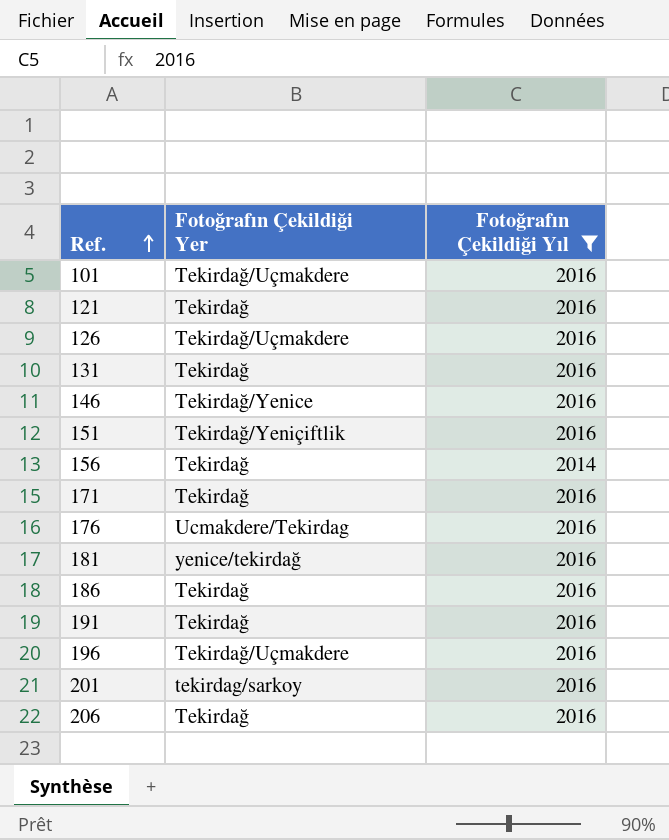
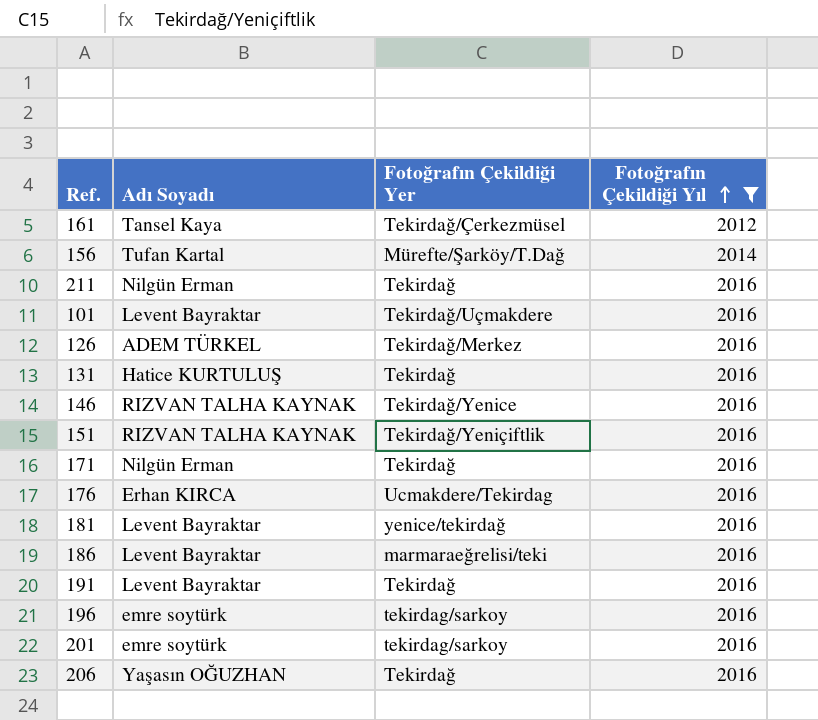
row order: Ref. ascending -> Fotoğrafın Çekildiği Yıl ascending
column Adı Soyadı | position: none -> 2
row 121: Tekirdağ | 2016 -> none
row 161: none -> Tansel Kaya | Tekirdağ/Çerkezmüsel | 2012
156 | Fotoğrafın Çekildiği Yer: Tekirdağ -> Mürefte/Şarköy/T.Dağ
row 211: none -> Nilgün Erman | Tekirdağ | 2016
126 | Fotoğrafın Çekildiği Yer: Tekirdağ/Uçmakdere -> Tekirdağ/Merkez
186 | Fotoğrafın Çekildiği Yer: Tekirdağ -> marmaraeğrelisi/teki
196 | Fotoğrafın Çekildiği Yer: Tekirdağ/Uçmakdere -> tekirdag/sarkoy

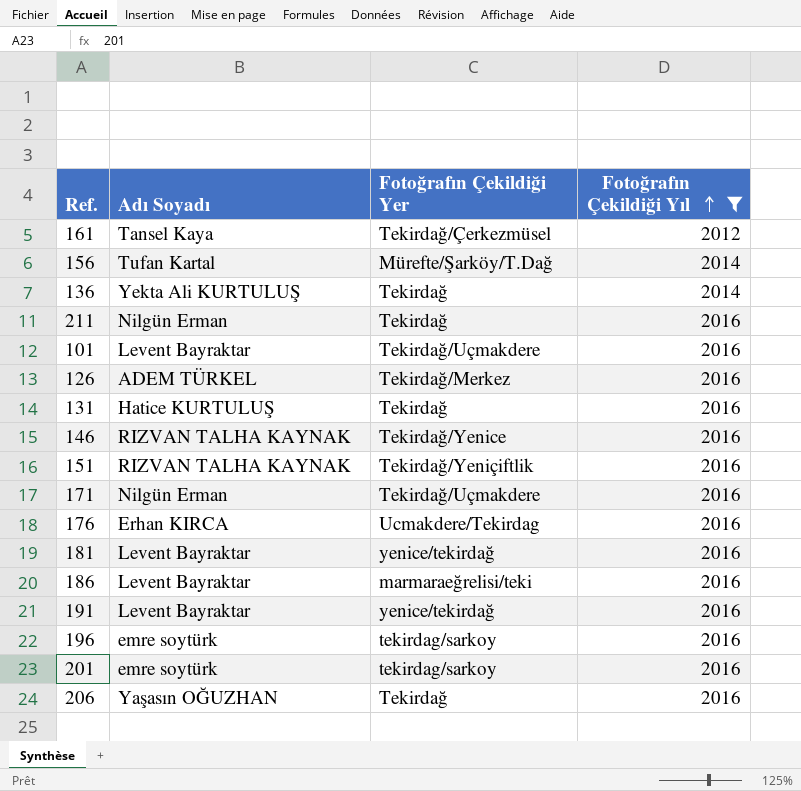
row 136: none -> Yekta Ali KURTULUŞ | Tekirdağ | 2014
171 | Fotoğrafın Çekildiği Yer: Tekirdağ -> Tekirdağ/Uçmakdere
191 | Fotoğrafın Çekildiği Yer: Tekirdağ -> yenice/tekirdağ

